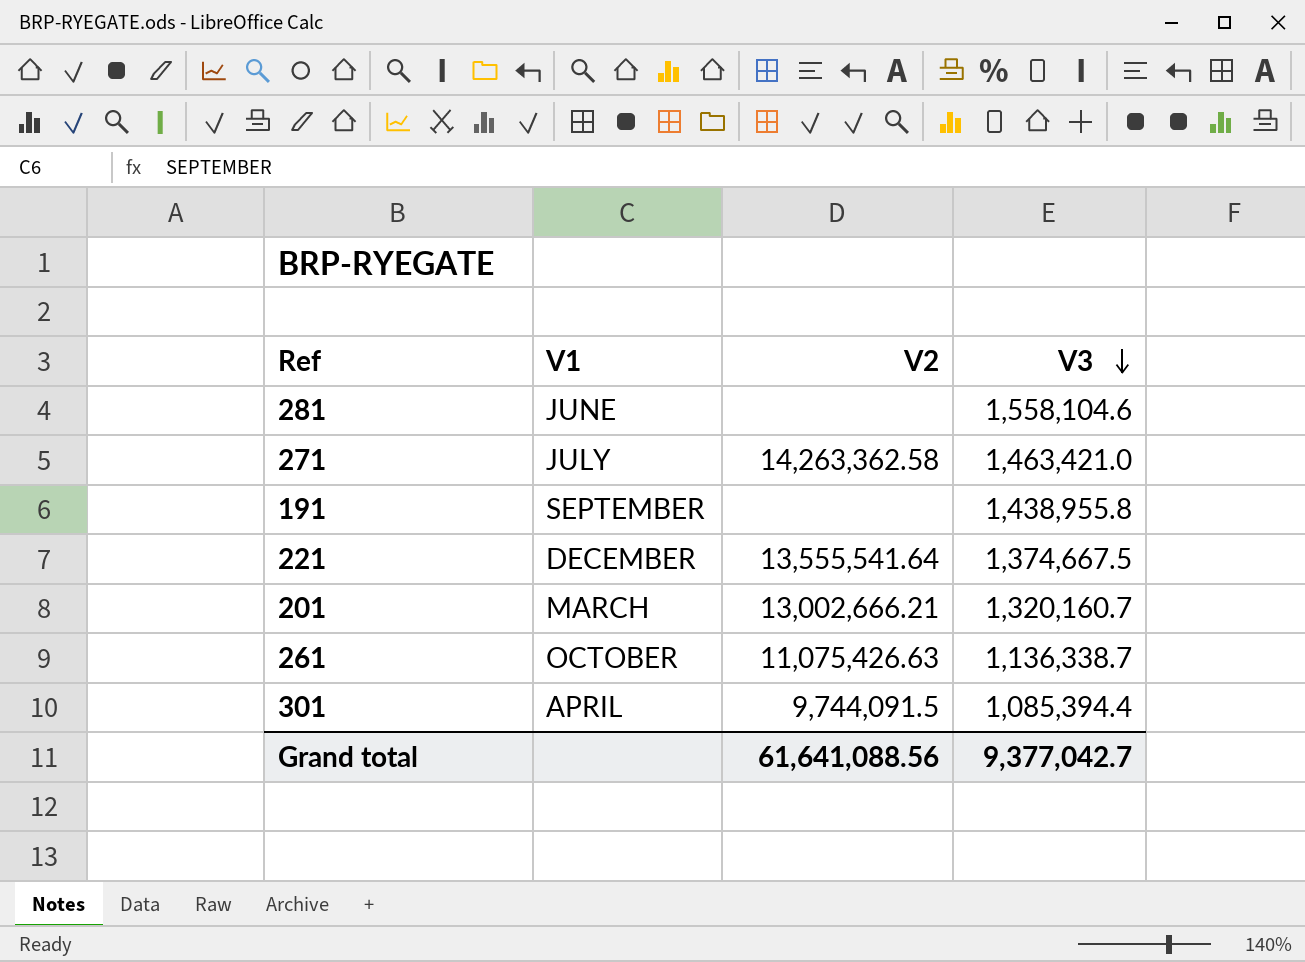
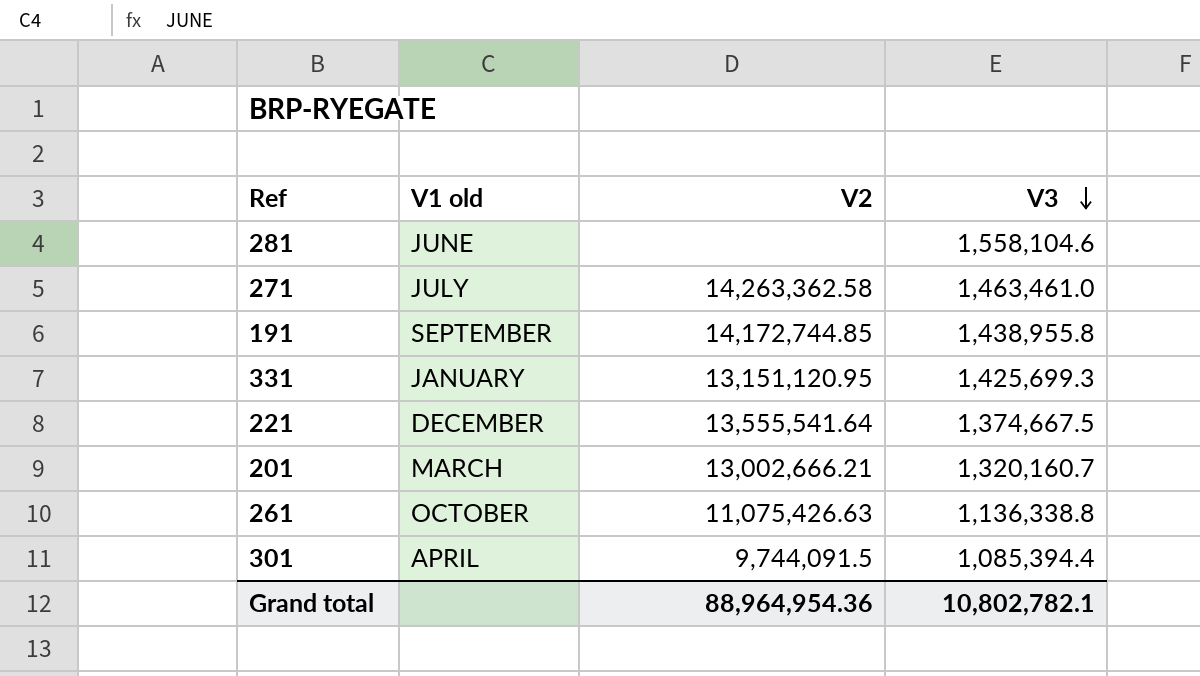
column name: V1 -> V1 old
271 | V3: 1,463,421.0 -> 1,463,461.0
191 | V2: none -> 14,172,744.85
row 331: none -> JANUARY | 13,151,120.95 | 1,425,699.3
261 | V3: 1,136,338.7 -> 1,136,338.8
Grand total | V2: 61,641,088.56 -> 88,964,954.36
Grand total | V3: 9,377,042.7 -> 10,802,782.1

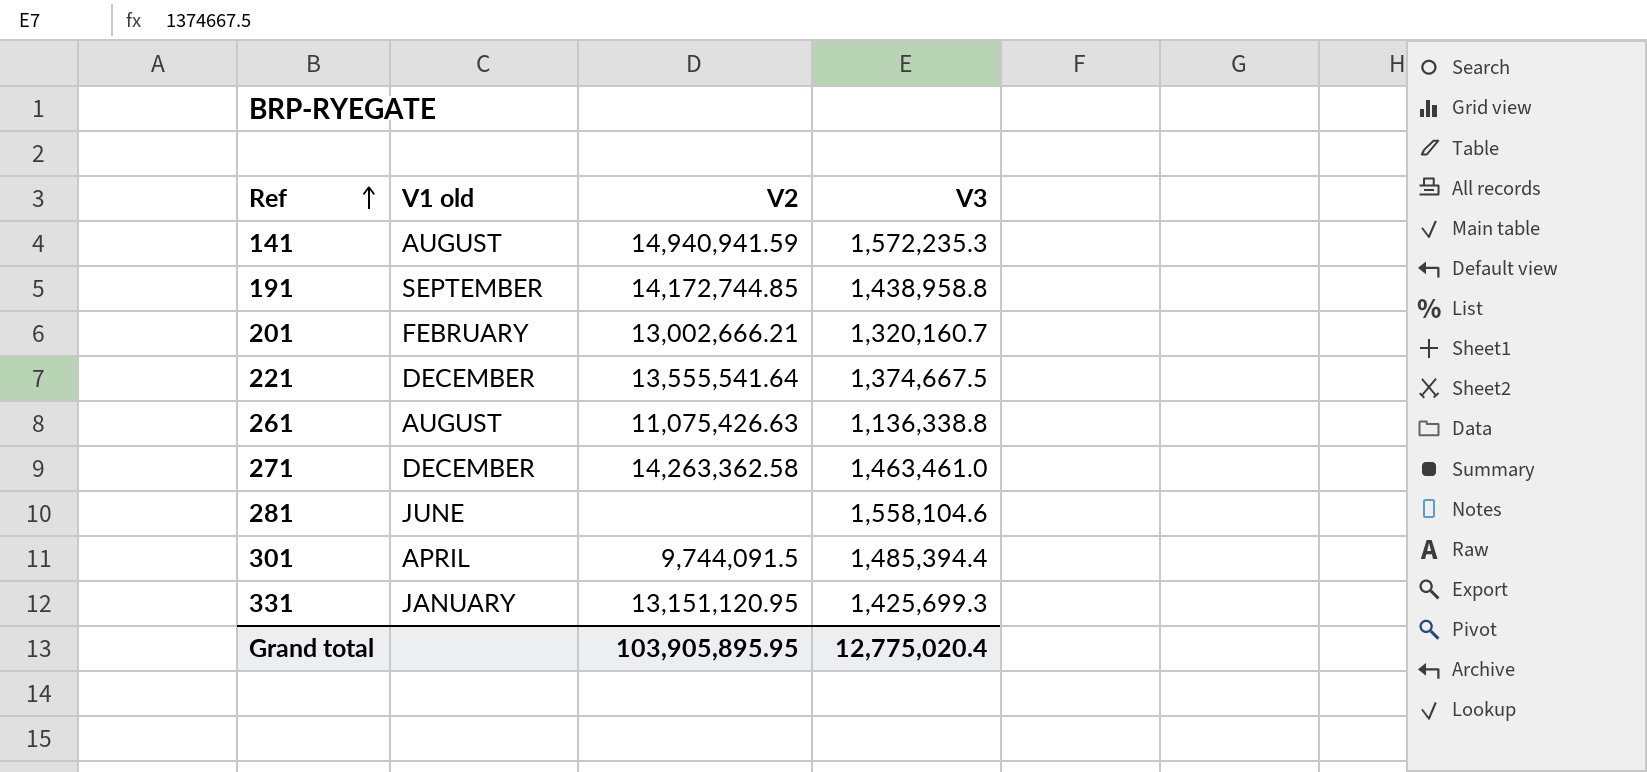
row order: V3 descending -> Ref ascending
row 141: none -> AUGUST | 14,940,941.59 | 1,572,235.3
191 | V3: 1,438,955.8 -> 1,438,958.8
201 | V1 old: MARCH -> FEBRUARY
261 | V1 old: OCTOBER -> AUGUST
271 | V1 old: JULY -> DECEMBER
301 | V3: 1,085,394.4 -> 1,485,394.4
Grand total | V2: 88,964,954.36 -> 103,905,895.95
Grand total | V3: 10,802,782.1 -> 12,775,020.4

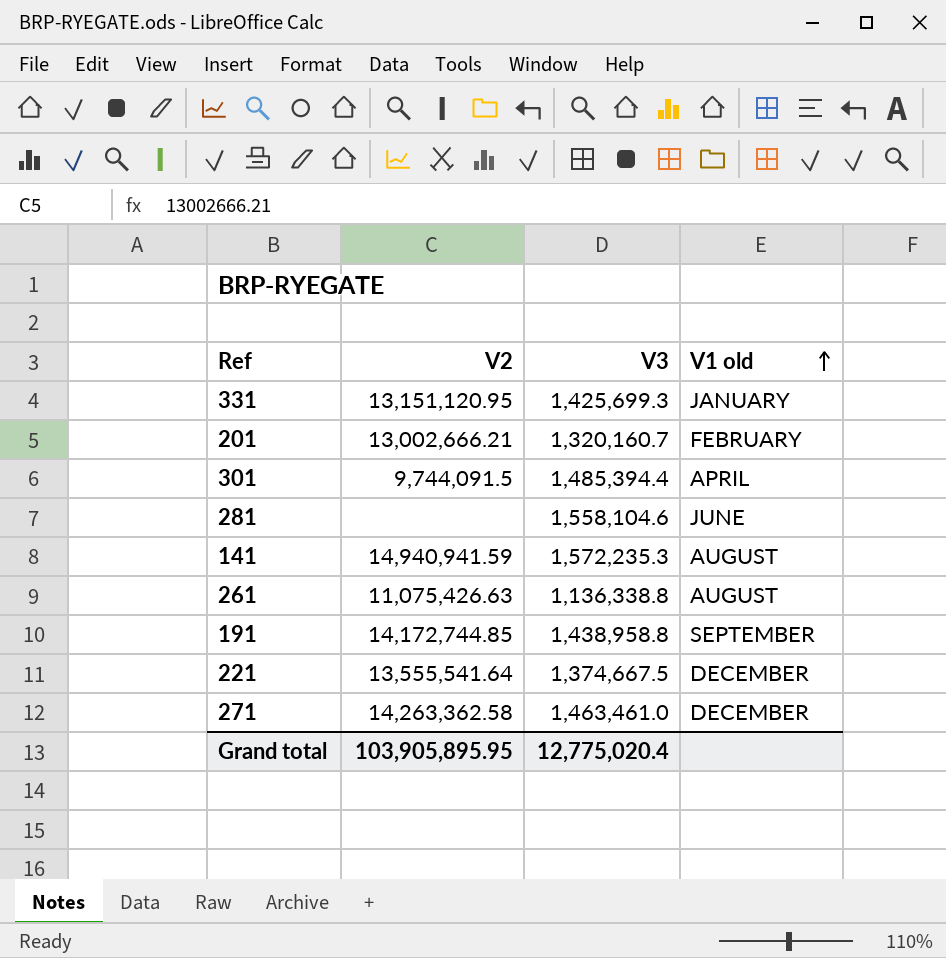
row order: Ref ascending -> V1 old ascending
column V1 old | position: 2 -> 4

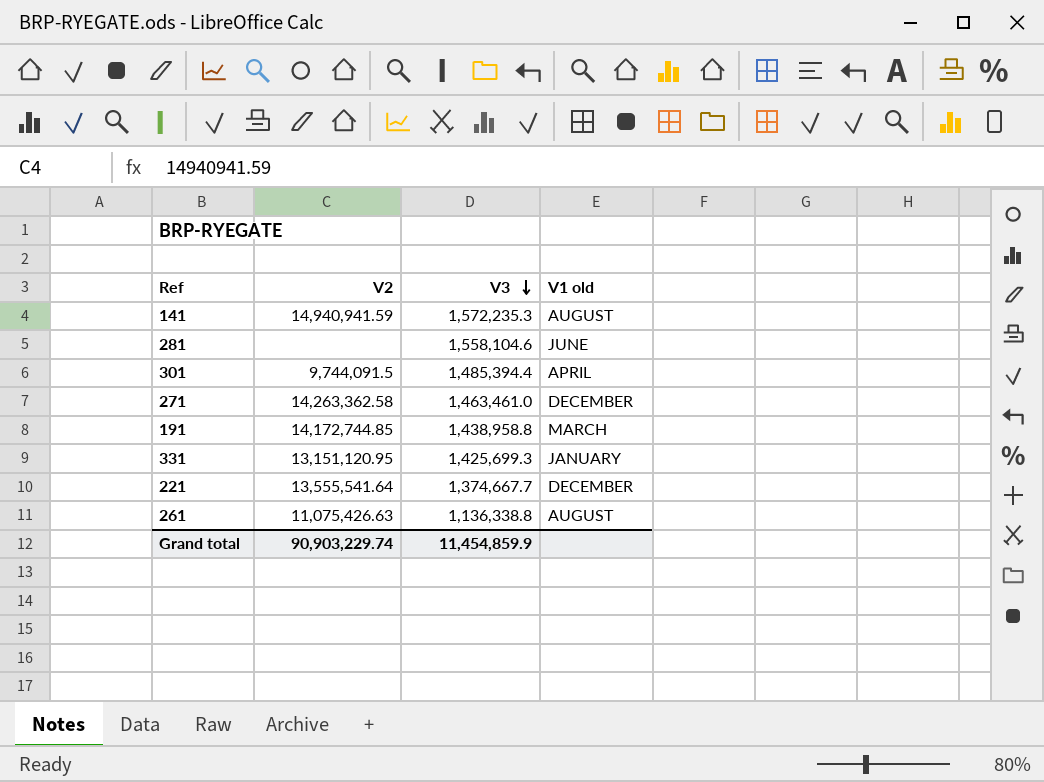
row order: V1 old ascending -> V3 descending
row 201: 13,002,666.21 | 1,320,160.7 | FEBRUARY -> none
191 | V1 old: SEPTEMBER -> MARCH
221 | V3: 1,374,667.5 -> 1,374,667.7
Grand total | V2: 103,905,895.95 -> 90,903,229.74
Grand total | V3: 12,775,020.4 -> 11,454,859.9

